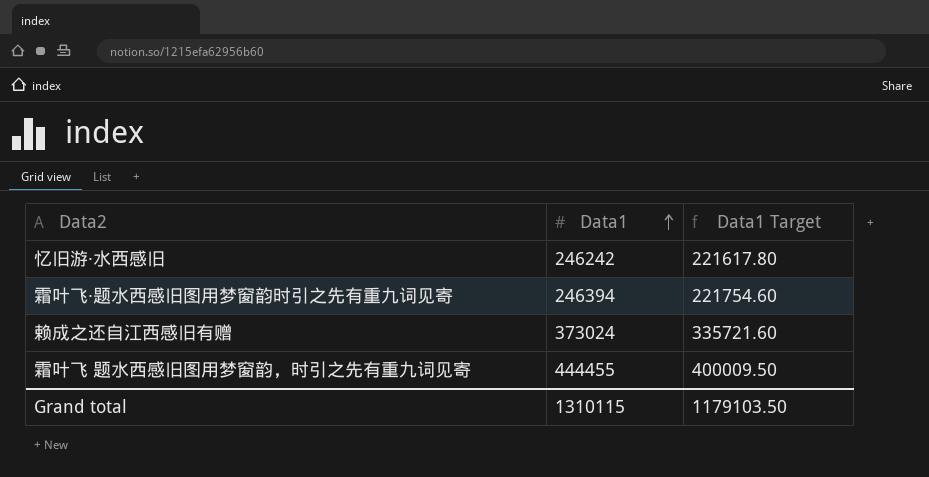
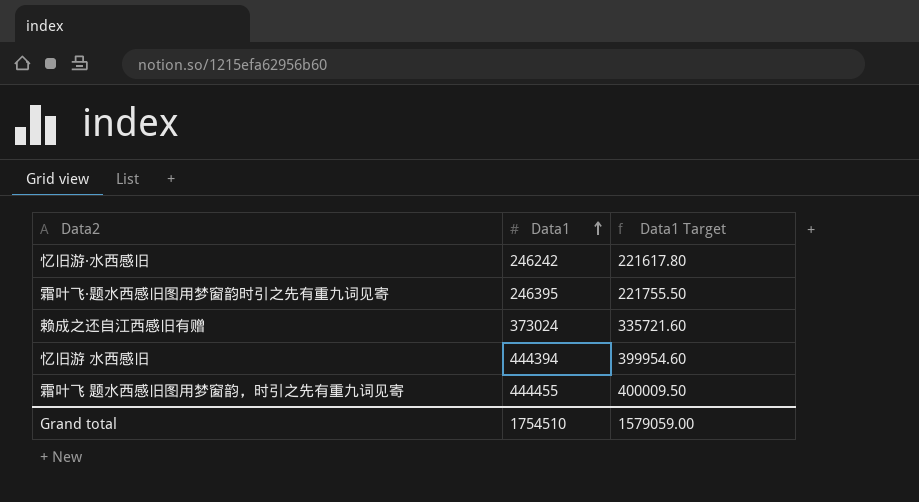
霜叶飞·题水西感旧图用梦窗韵时引之先有重九词见寄 | Data1: 246394 -> 246395
霜叶飞·题水西感旧图用梦窗韵时引之先有重九词见寄 | Data1 Target: 221754.60 -> 221755.50
row 忆旧游 水西感旧: none -> 444394 | 399954.60
Grand total | Data1: 1310115 -> 1754510
Grand total | Data1 Target: 1179103.50 -> 1579059.00

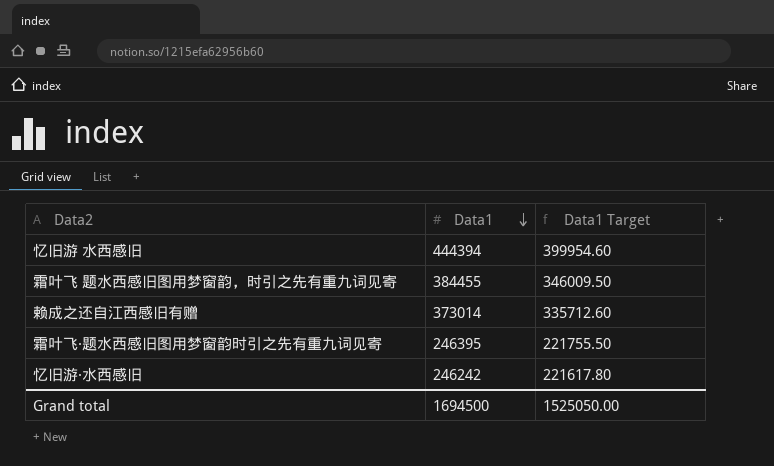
row order: Data1 ascending -> Data1 descending
霜叶飞 题水西感旧图用梦窗韵，时引之先有重九词见寄 | Data1: 444455 -> 384455
霜叶飞 题水西感旧图用梦窗韵，时引之先有重九词见寄 | Data1 Target: 400009.50 -> 346009.50
赖成之还自江西感旧有赠 | Data1: 373024 -> 373014
赖成之还自江西感旧有赠 | Data1 Target: 335721.60 -> 335712.60
Grand total | Data1: 1754510 -> 1694500
Grand total | Data1 Target: 1579059.00 -> 1525050.00

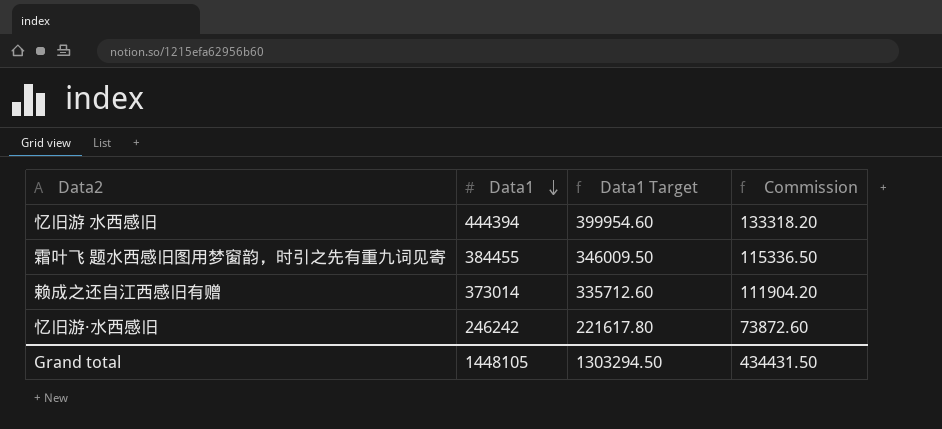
column Commission | formula: none -> [Data1] * 0.3
row 霜叶飞·题水西感旧图用梦窗韵时引之先有重九词见寄: 246395 | 221755.50 -> none
Grand total | Data1: 1694500 -> 1448105
Grand total | Data1 Target: 1525050.00 -> 1303294.50

